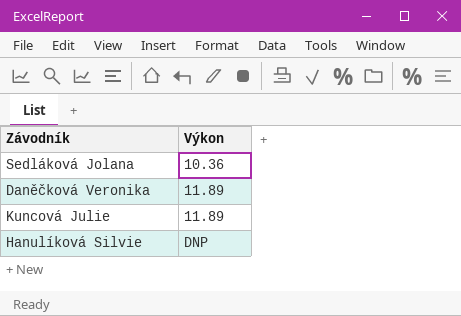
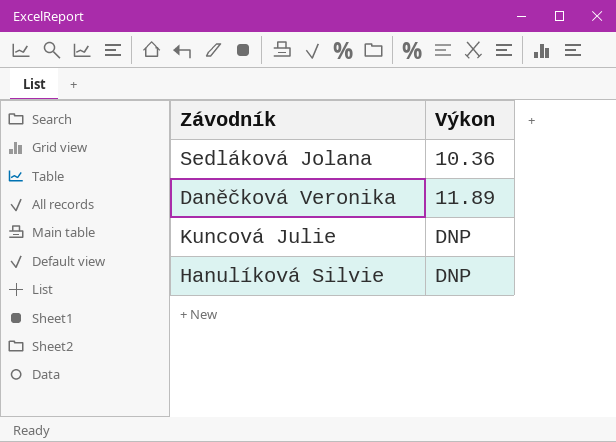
Kuncová Julie | Výkon: 11.89 -> DNP

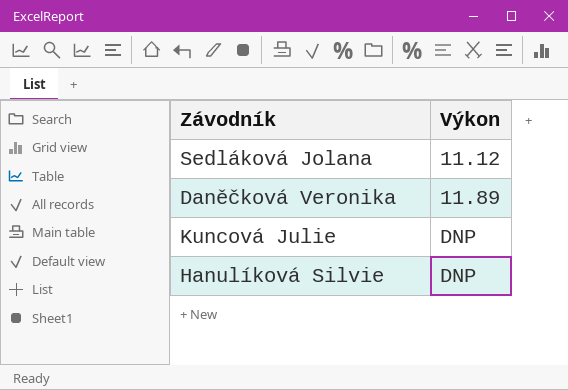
Sedláková Jolana | Výkon: 10.36 -> 11.12

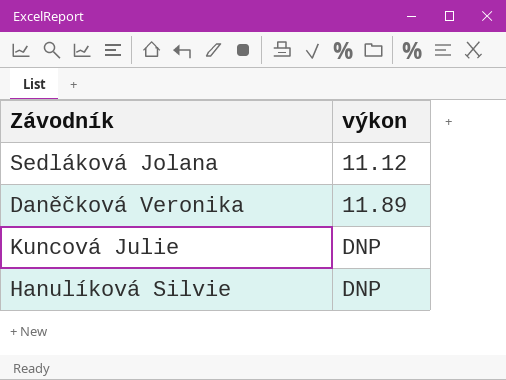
column name: Výkon -> výkon

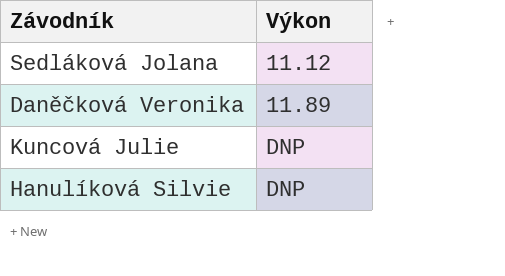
column name: výkon -> Výkon

